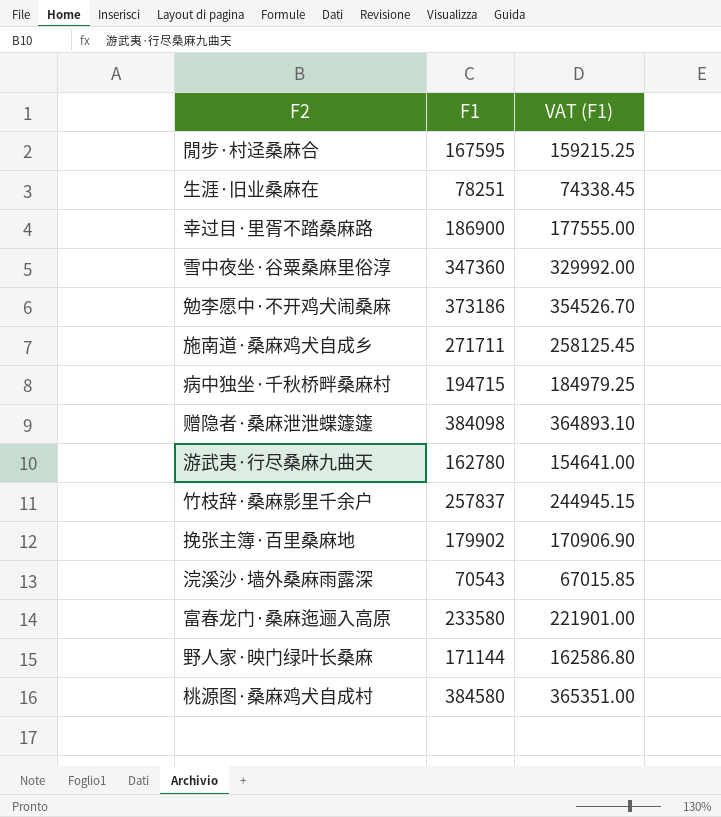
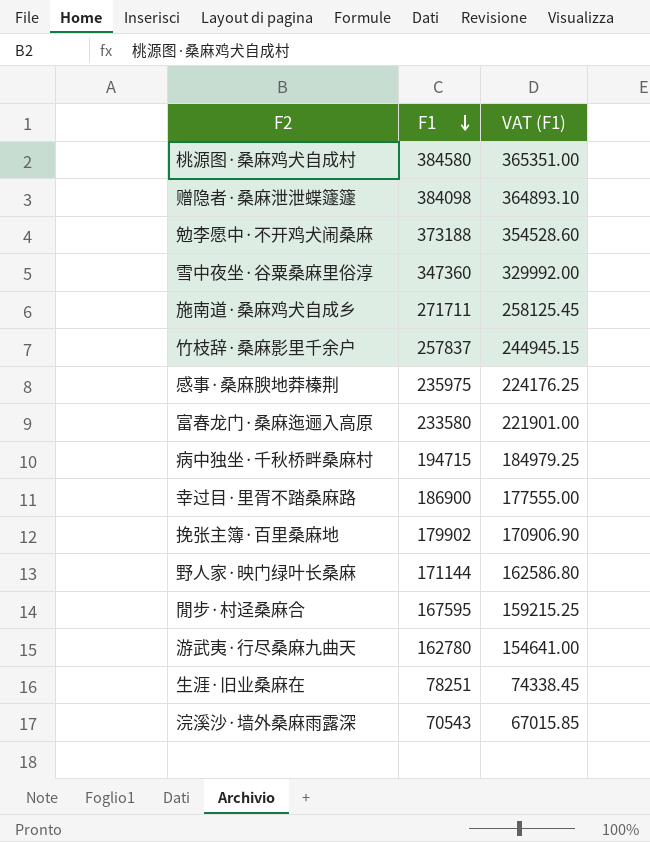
row order: none -> F1 descending
勉李愿中·不开鸡犬闹桑麻 | F1: 373186 -> 373188
勉李愿中·不开鸡犬闹桑麻 | VAT (F1): 354526.70 -> 354528.60
row 感事·桑麻腴地莽榛荆: none -> 235975 | 224176.25

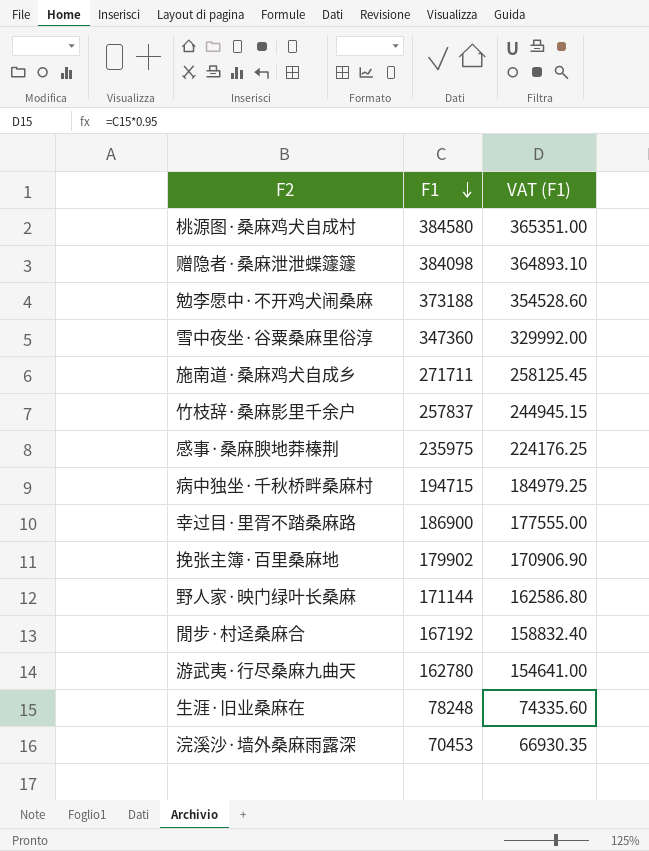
row 富春龙门·桑麻迤逦入高原: 233580 | 221901.00 -> none
閒步·村迳桑麻合 | F1: 167595 -> 167192
閒步·村迳桑麻合 | VAT (F1): 159215.25 -> 158832.40
生涯·旧业桑麻在 | F1: 78251 -> 78248
生涯·旧业桑麻在 | VAT (F1): 74338.45 -> 74335.60
浣溪沙·墙外桑麻雨露深 | F1: 70543 -> 70453
浣溪沙·墙外桑麻雨露深 | VAT (F1): 67015.85 -> 66930.35

